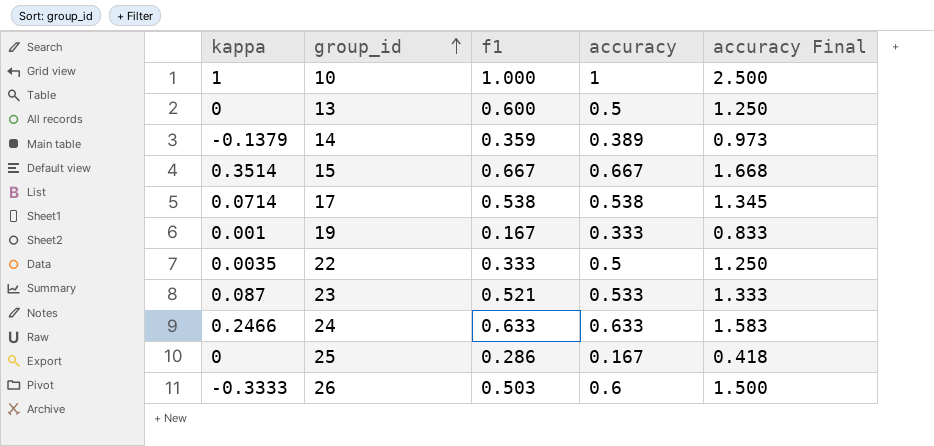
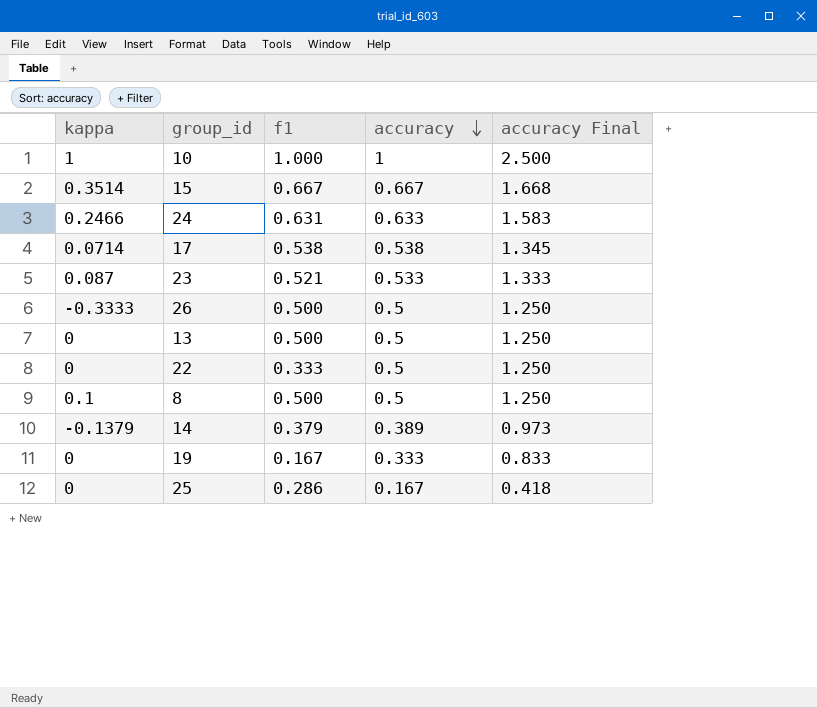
row order: group_id ascending -> accuracy descending
24 | f1: 0.633 -> 0.631
26 | f1: 0.503 -> 0.500
26 | accuracy: 0.6 -> 0.5
26 | accuracy Final: 1.500 -> 1.250
13 | f1: 0.600 -> 0.500
22 | kappa: 0.0035 -> 0
row 8: none -> 0.1 | 0.500 | 0.5 | 1.250
14 | f1: 0.359 -> 0.379
19 | kappa: 0.001 -> 0

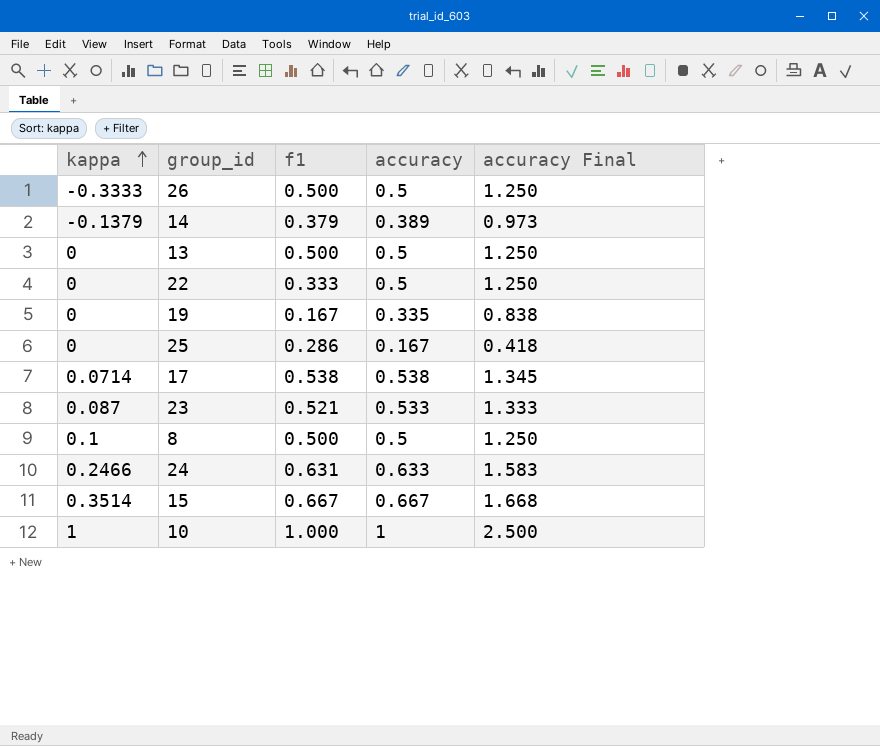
row order: accuracy descending -> kappa ascending
19 | accuracy: 0.333 -> 0.335
19 | accuracy Final: 0.833 -> 0.838

